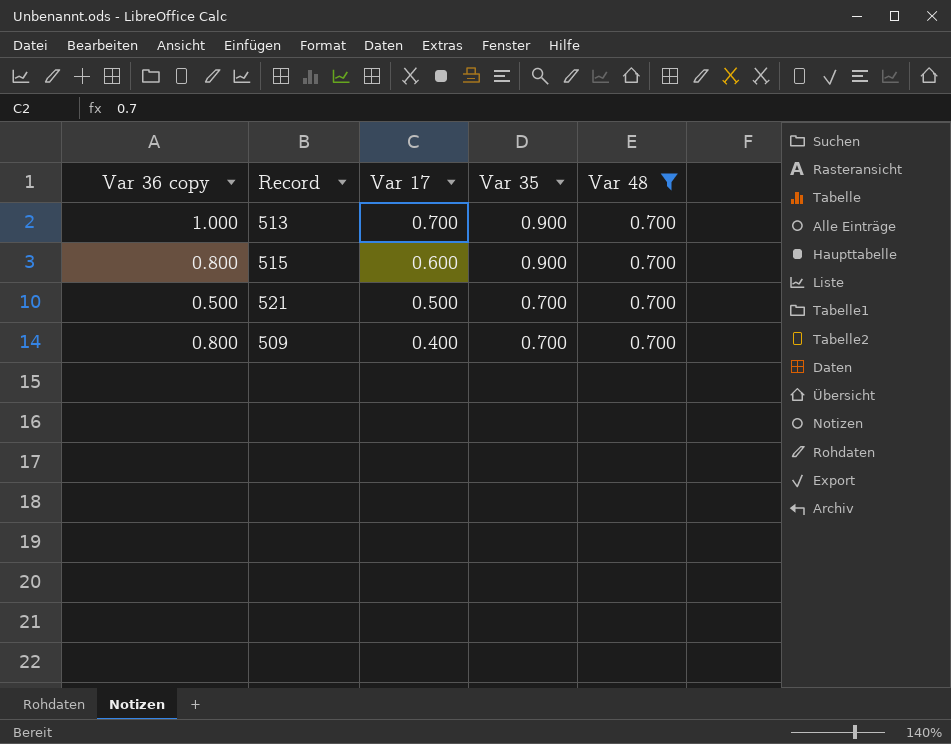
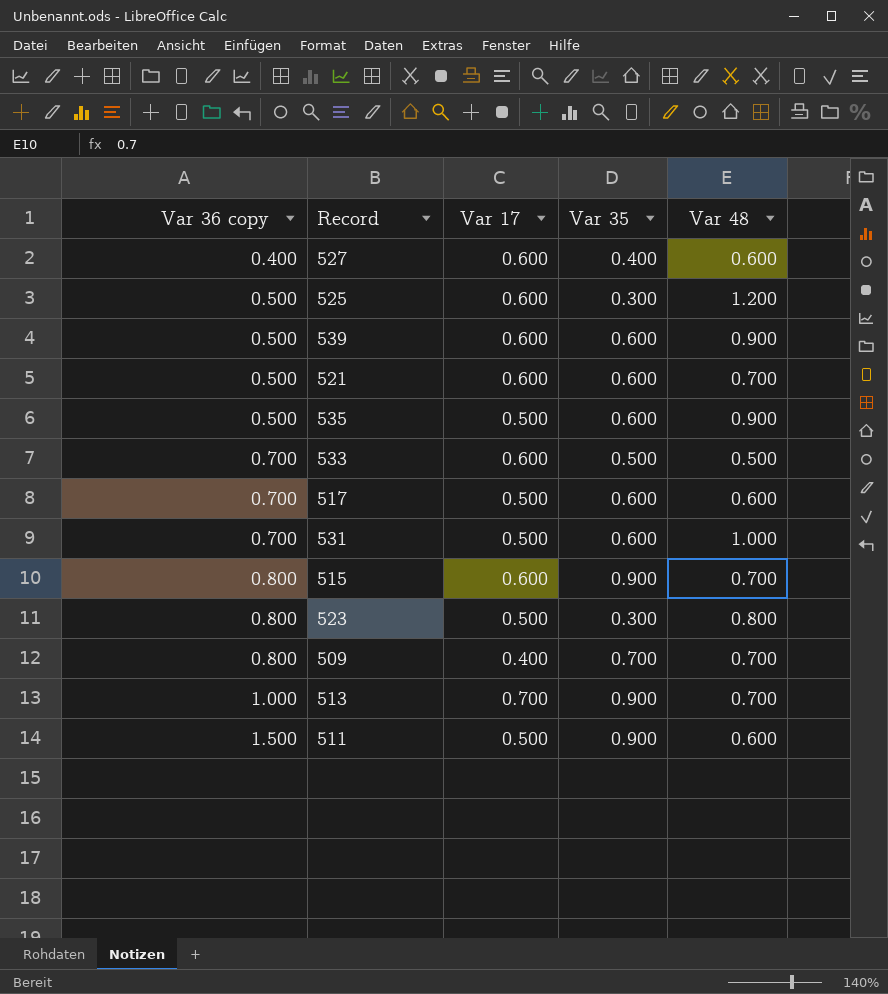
filter: Var 48 = 0.700 -> none
row order: Var 17 descending -> Var 36 copy ascending
521 | Var 17: 0.500 -> 0.600
521 | Var 35: 0.700 -> 0.600

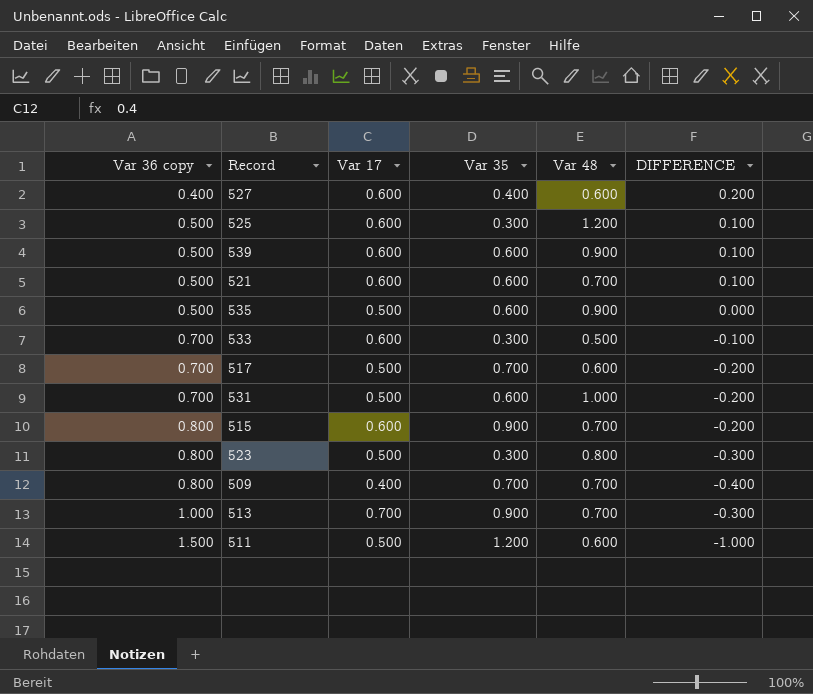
column DIFFERENCE | formula: none -> [Var 17] - [Var 36 copy]
533 | Var 35: 0.500 -> 0.300
517 | Var 35: 0.600 -> 0.700
511 | Var 35: 0.900 -> 1.200

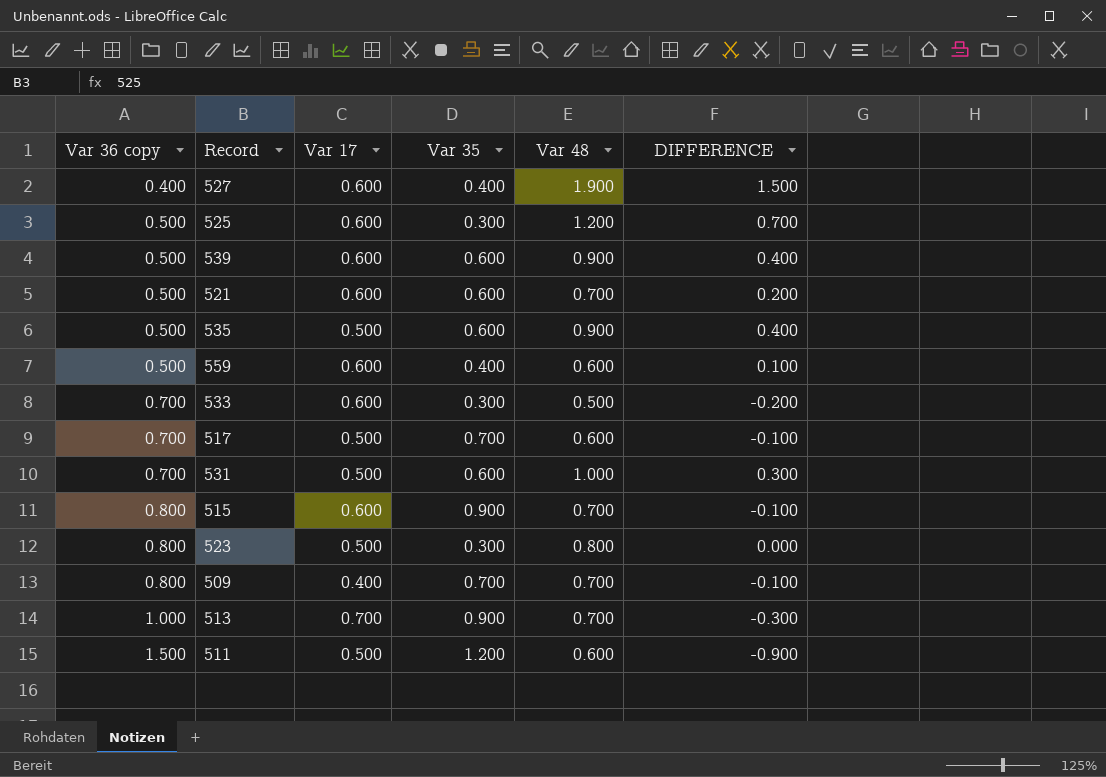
column DIFFERENCE | formula: [Var 17] - [Var 36 copy] -> [Var 48] - [Var 36 copy]
527 | Var 48: 0.600 -> 1.900
row 559: none -> 0.500 | 0.600 | 0.400 | 0.600 | 0.100

